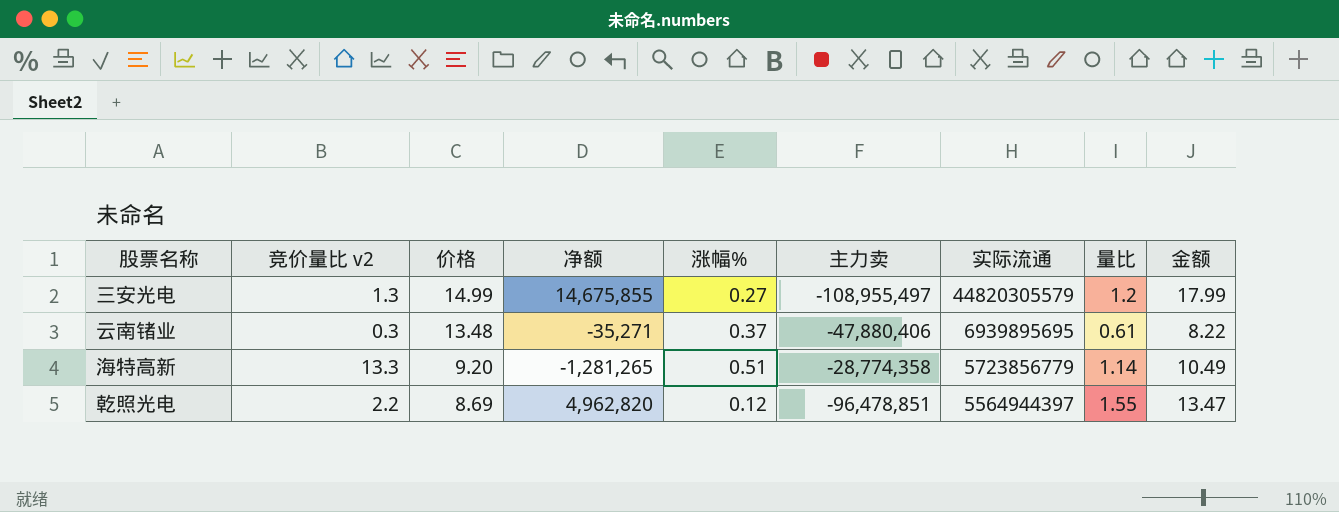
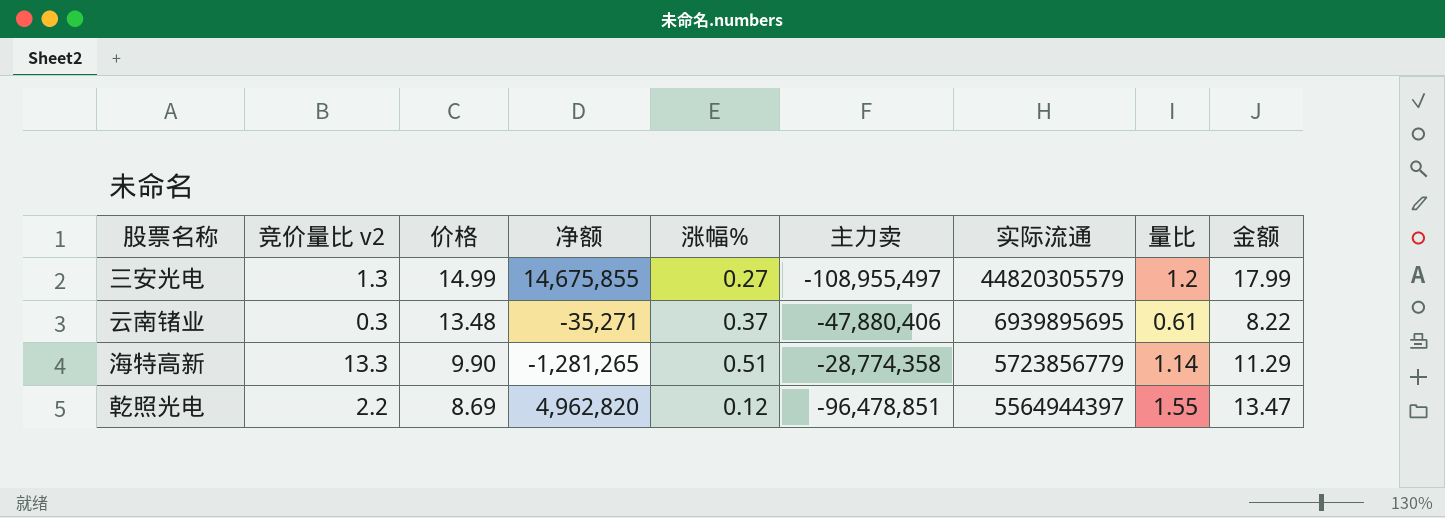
海特高新 | 价格: 9.20 -> 9.90
海特高新 | 金额: 10.49 -> 11.29

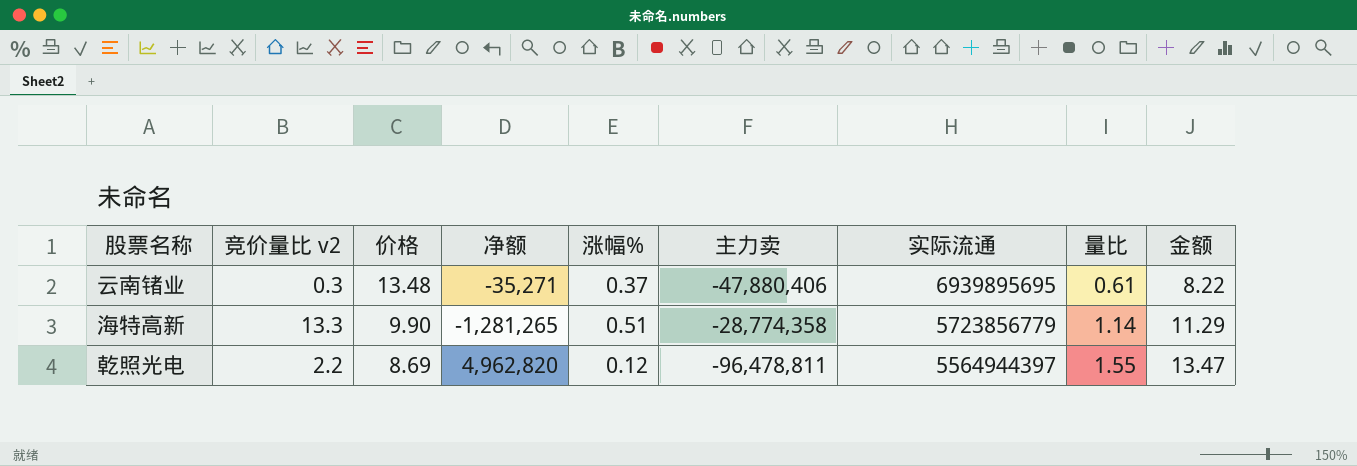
row 三安光电: 1.3 | 14.99 | 14,675,855 | 0.27 | -108,955,497 | 44820305579 | 1.2 | 17.99 -> none
乾照光电 | 主力卖: -96,478,851 -> -96,478,811

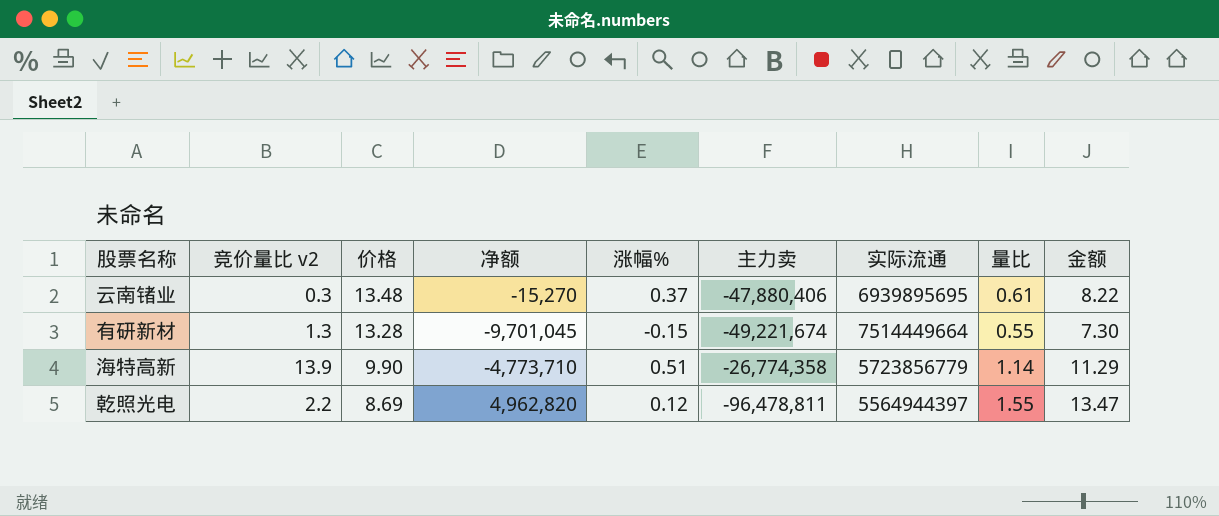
云南锗业 | 净额: -35,271 -> -15,270
row 有研新材: none -> 1.3 | 13.28 | -9,701,045 | -0.15 | -49,221,674 | 7514449664 | 0.55 | 7.30
海特高新 | 竞价量比 v2: 13.3 -> 13.9
海特高新 | 净额: -1,281,265 -> -4,773,710
海特高新 | 主力卖: -28,774,358 -> -26,774,358

